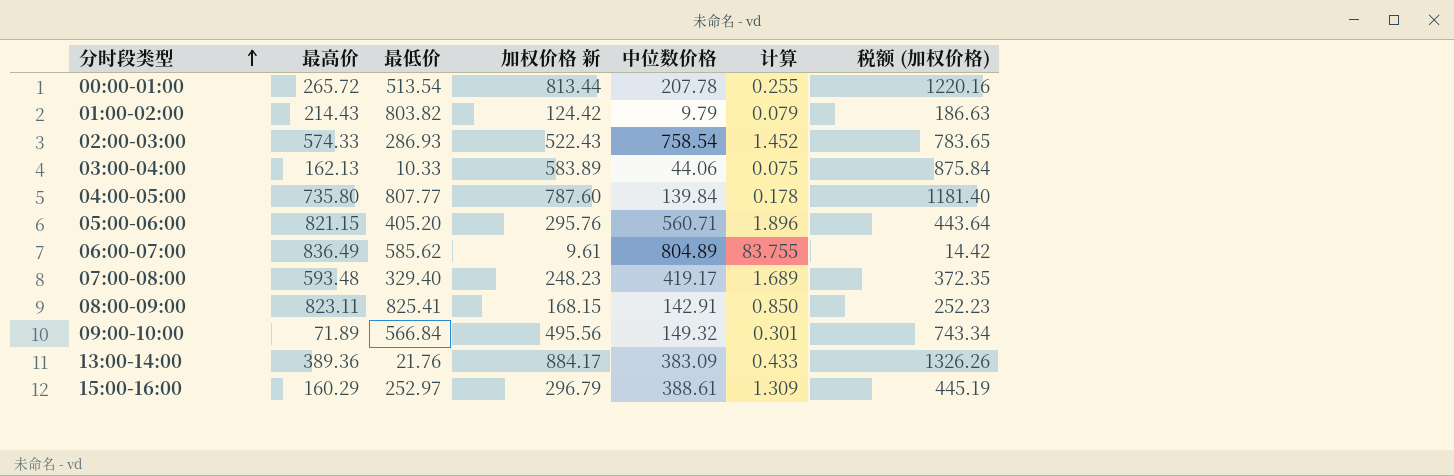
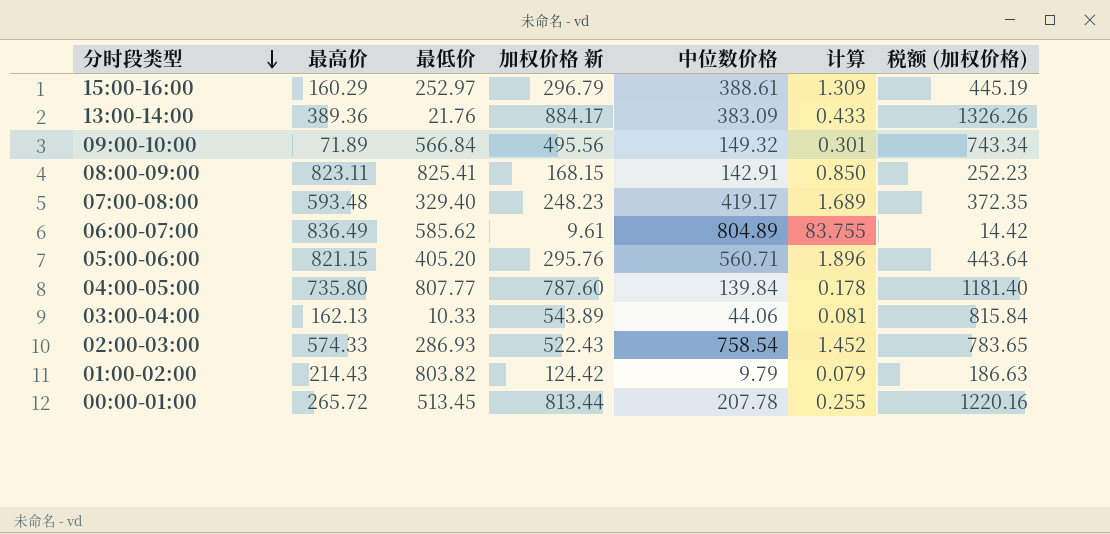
row order: 分时段类型 ascending -> 分时段类型 descending
03:00-04:00 | 加权价格 新: 583.89 -> 543.89
03:00-04:00 | 计算: 0.075 -> 0.081
03:00-04:00 | 税额 (加权价格): 875.84 -> 815.84
00:00-01:00 | 最低价: 513.54 -> 513.45

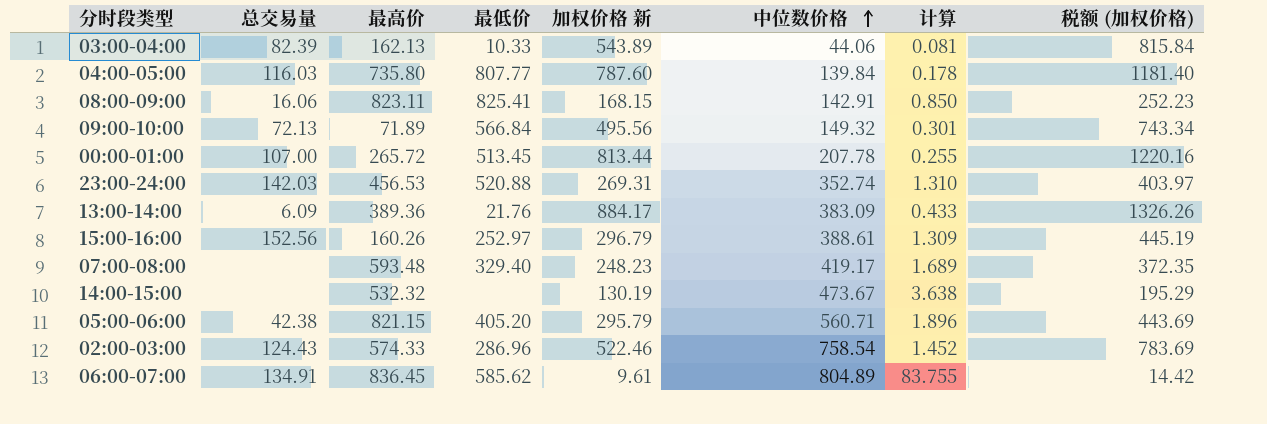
row order: 分时段类型 descending -> 中位数价格 ascending
column 总交易量 | position: none -> 2
row 01:00-02:00: 214.43 | 803.82 | 124.42 | 9.79 | 0.079 | 186.63 -> none
row 23:00-24:00: none -> 142.03 | 456.53 | 520.88 | 269.31 | 352.74 | 1.310 | 403.97
15:00-16:00 | 最高价: 160.29 -> 160.26
row 14:00-15:00: none -> none | 532.32 | none | 130.19 | 473.67 | 3.638 | 195.29
05:00-06:00 | 加权价格 新: 295.76 -> 295.79
05:00-06:00 | 税额 (加权价格): 443.64 -> 443.69
02:00-03:00 | 最低价: 286.93 -> 286.96
02:00-03:00 | 加权价格 新: 522.43 -> 522.46
02:00-03:00 | 税额 (加权价格): 783.65 -> 783.69
06:00-07:00 | 最高价: 836.49 -> 836.45

